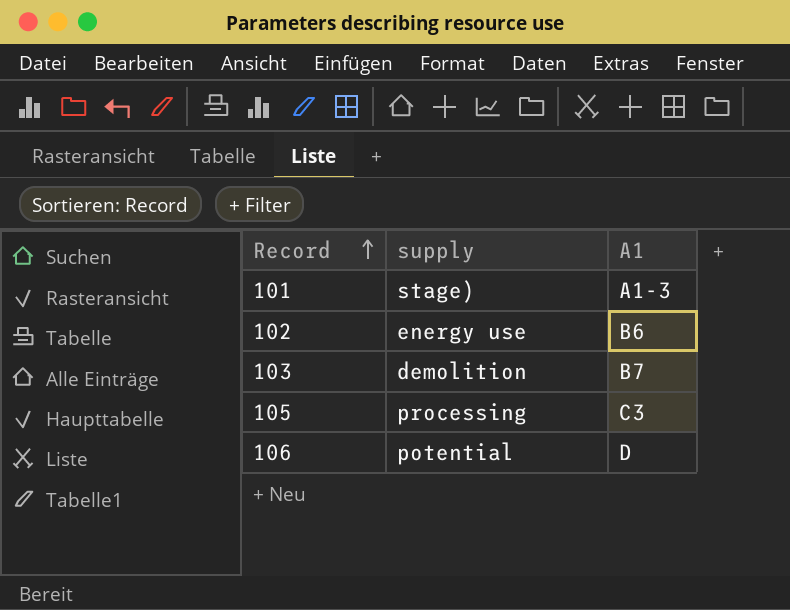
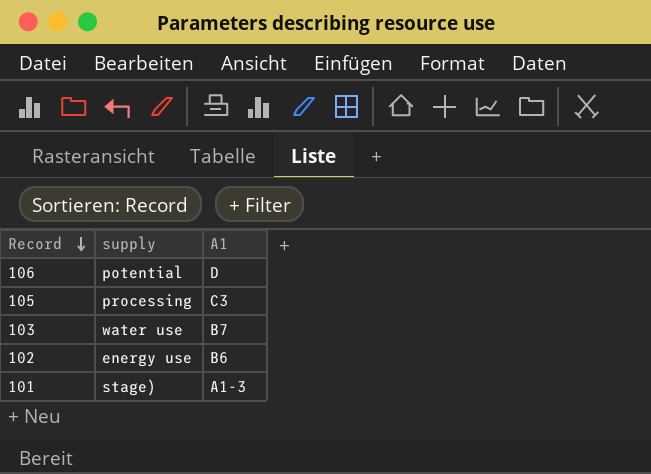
row order: Record ascending -> Record descending
103 | supply: demolition -> water use

